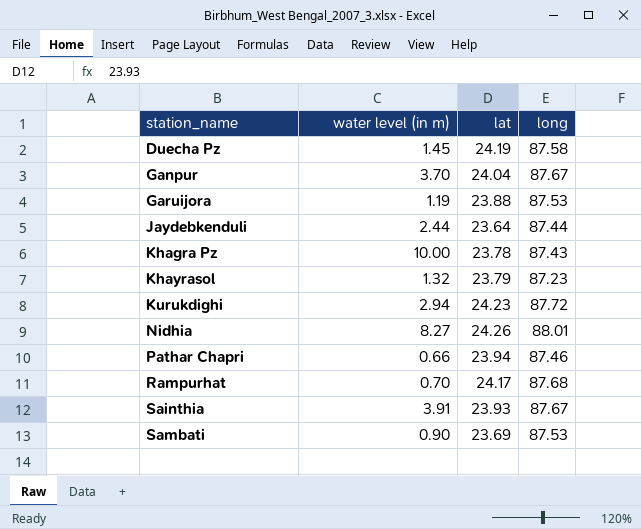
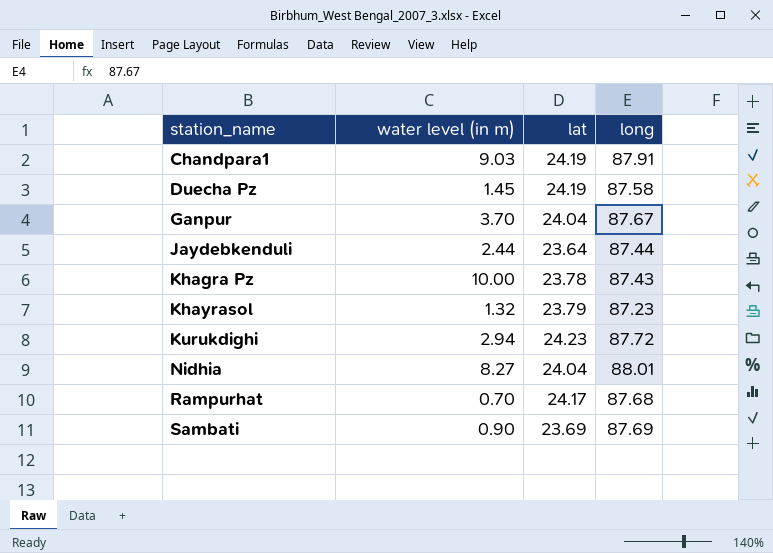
row Garuijora: 1.19 | 23.88 | 87.53 -> none
row Pathar Chapri: 0.66 | 23.94 | 87.46 -> none
row Sainthia: 3.91 | 23.93 | 87.67 -> none
row Chandpara1: none -> 9.03 | 24.19 | 87.91
Nidhia | lat: 24.26 -> 24.04
Sambati | long: 87.53 -> 87.69

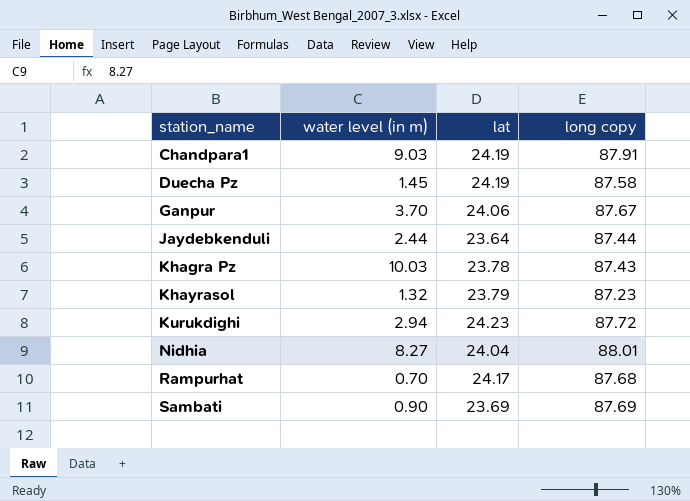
column name: long -> long copy
Ganpur | lat: 24.04 -> 24.06
Khagra Pz | water level (in m): 10.00 -> 10.03

